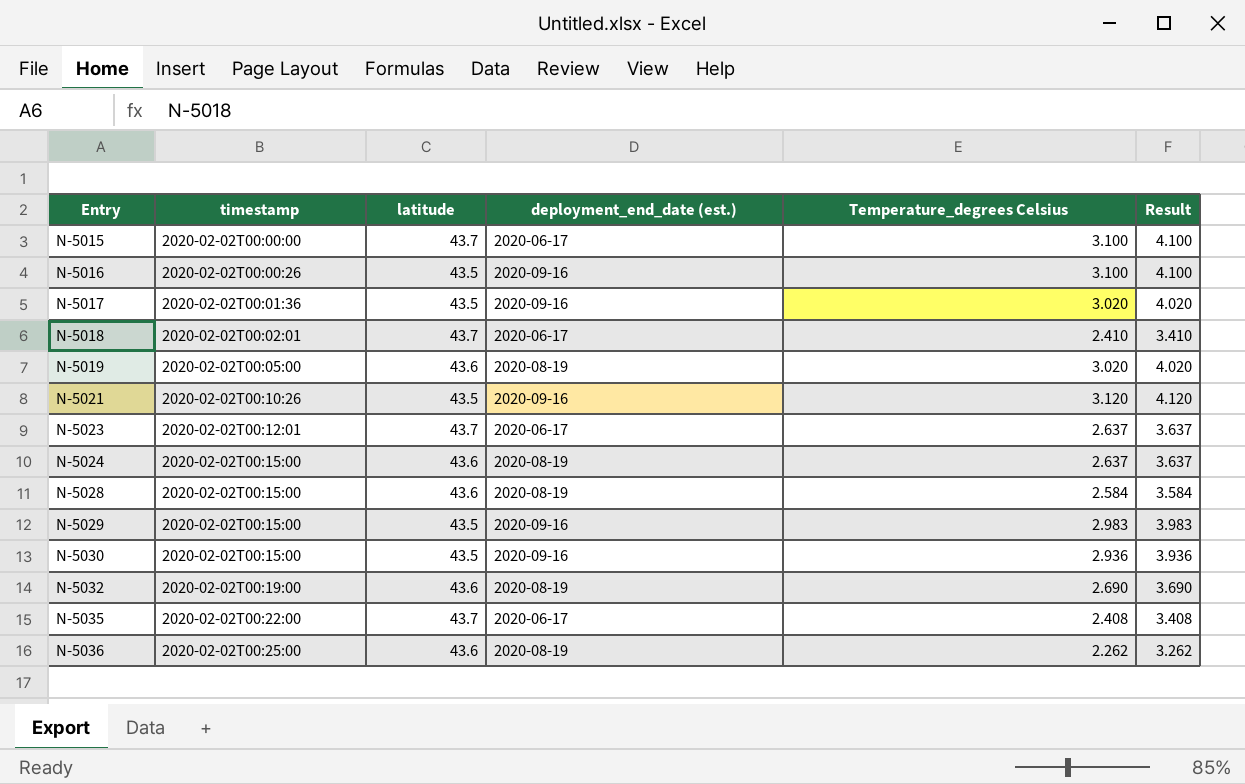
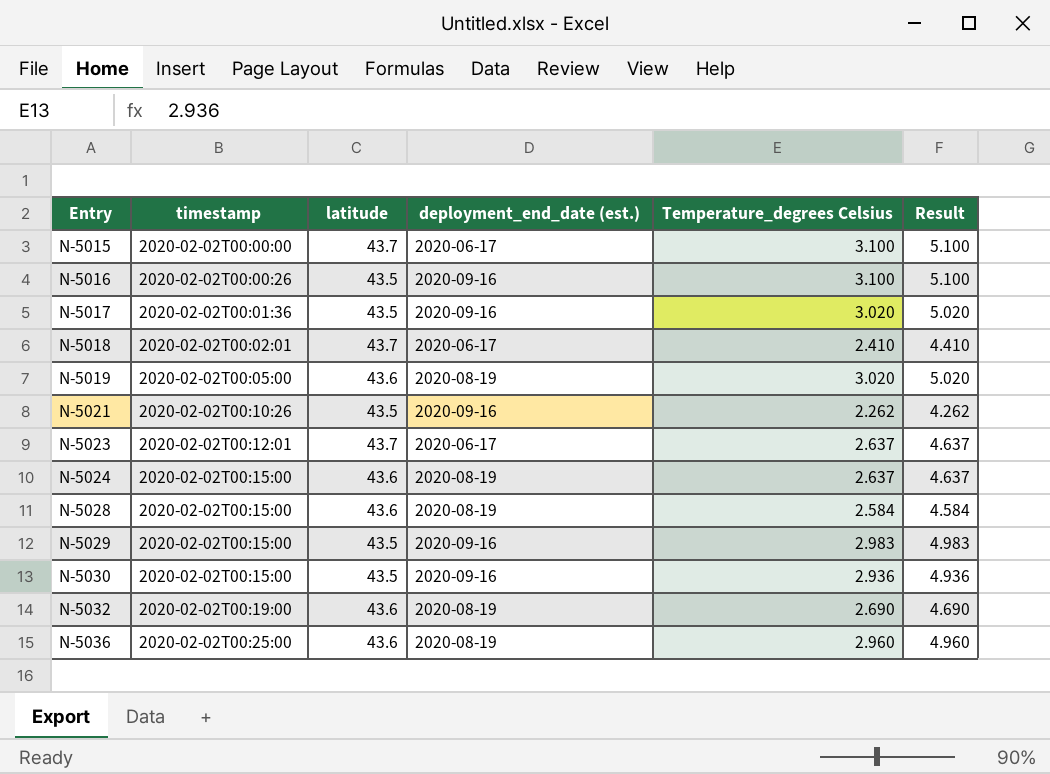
column Result | formula: [Temperature_degrees Celsius] + 1 -> [Temperature_degrees Celsius] + 2
row N-5035: 2020-02-02T00:22:00 | 43.7 | 2020-06-17 | 2.408 | 3.408 -> none
N-5021 | Temperature_degrees Celsius: 3.120 -> 2.262
N-5036 | Temperature_degrees Celsius: 2.262 -> 2.960

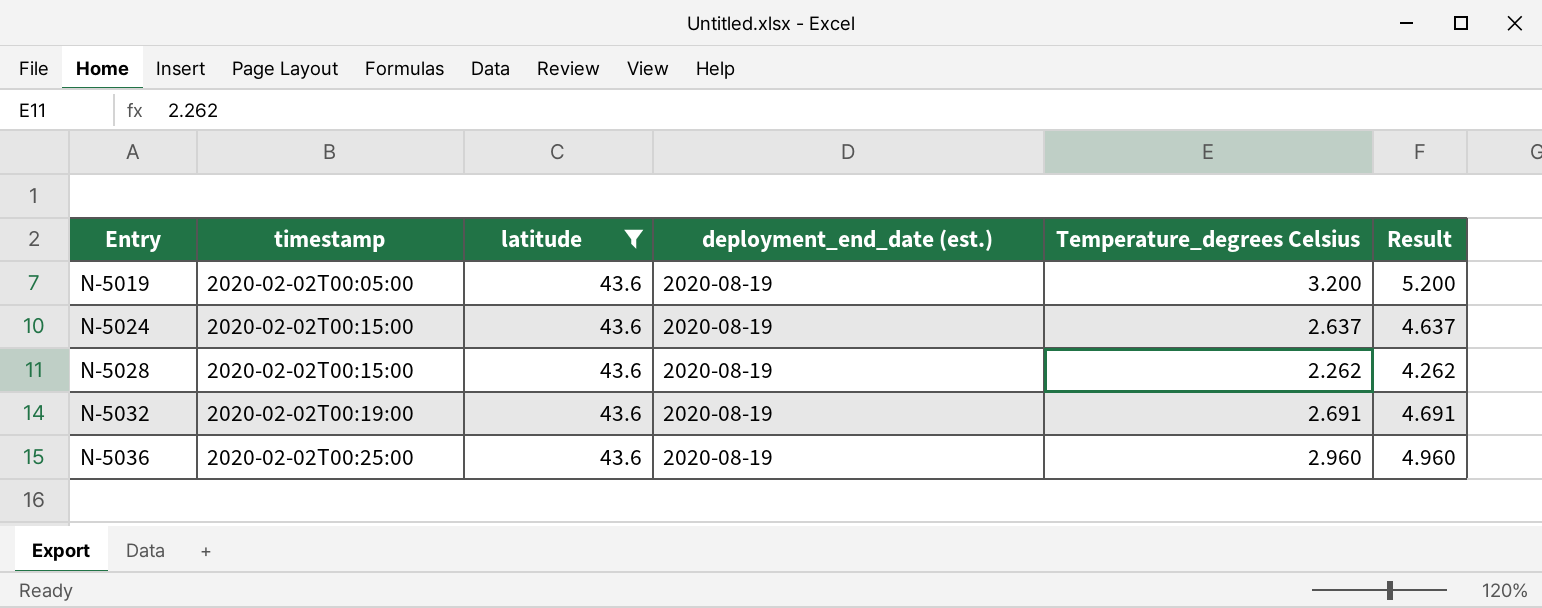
filter: none -> latitude = 43.6
N-5019 | Temperature_degrees Celsius: 3.020 -> 3.200
N-5019 | Result: 5.020 -> 5.200
N-5028 | Temperature_degrees Celsius: 2.584 -> 2.262
N-5028 | Result: 4.584 -> 4.262
N-5032 | Temperature_degrees Celsius: 2.690 -> 2.691
N-5032 | Result: 4.690 -> 4.691

